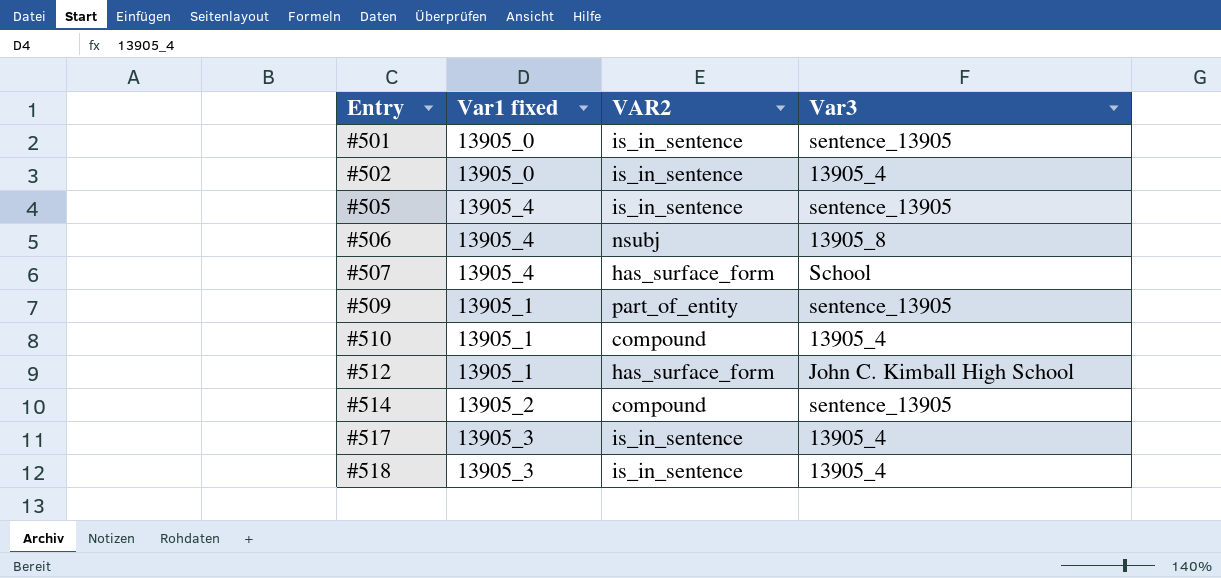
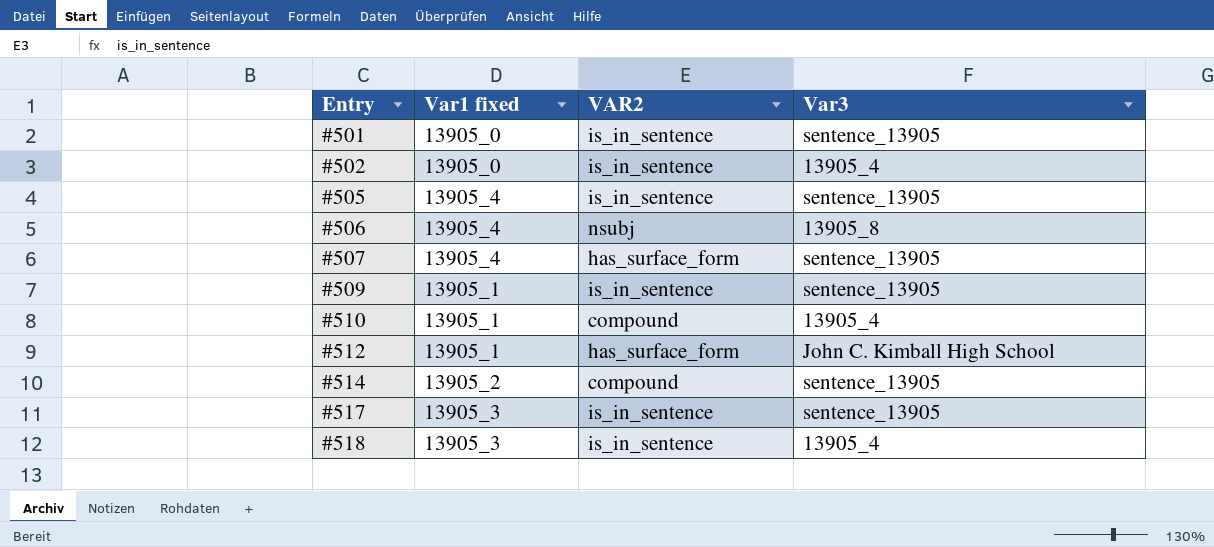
#507 | Var3: School -> sentence_13905
#509 | VAR2: part_of_entity -> is_in_sentence
#517 | Var3: 13905_4 -> sentence_13905

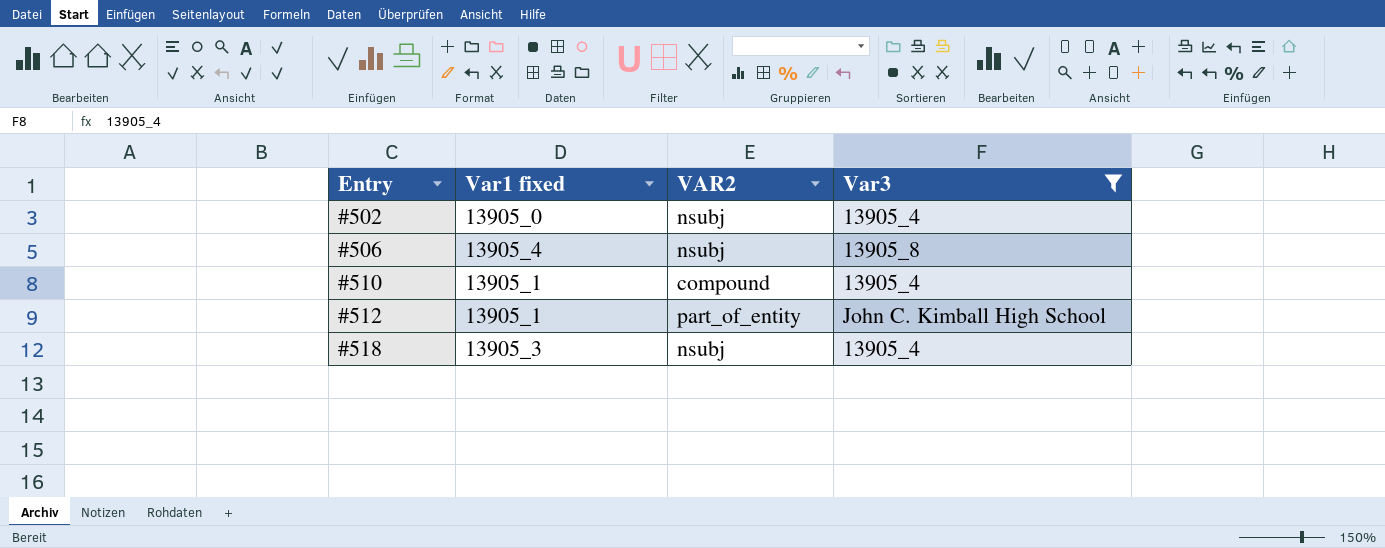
filter: none -> Var3 != sentence_13905
#502 | VAR2: is_in_sentence -> nsubj
#512 | VAR2: has_surface_form -> part_of_entity
#518 | VAR2: is_in_sentence -> nsubj

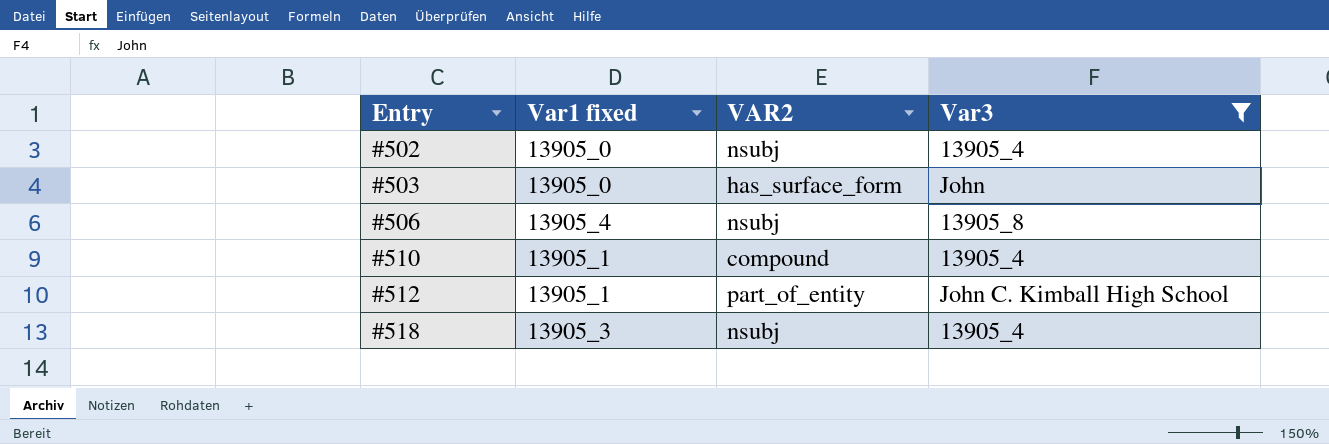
row #503: none -> 13905_0 | has_surface_form | John

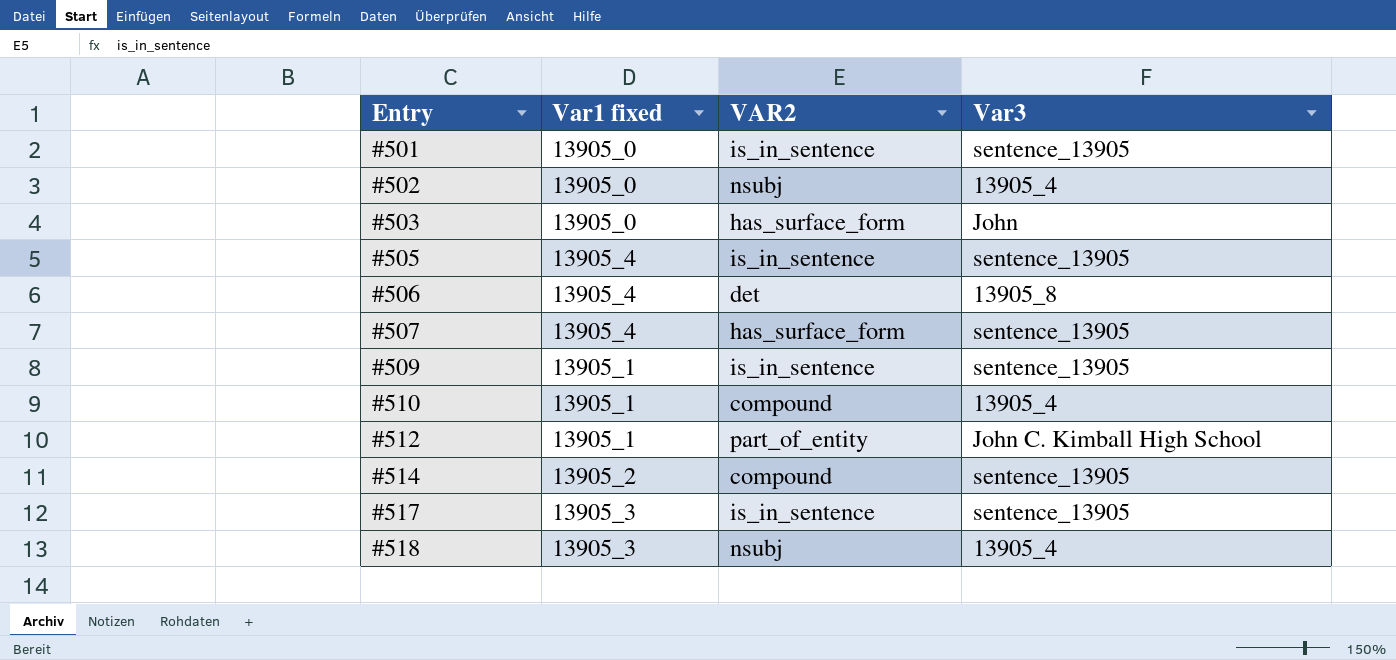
filter: Var3 != sentence_13905 -> none
#506 | VAR2: nsubj -> det

